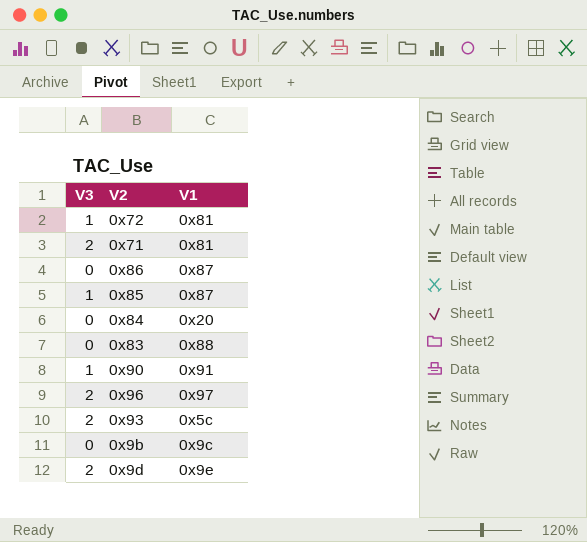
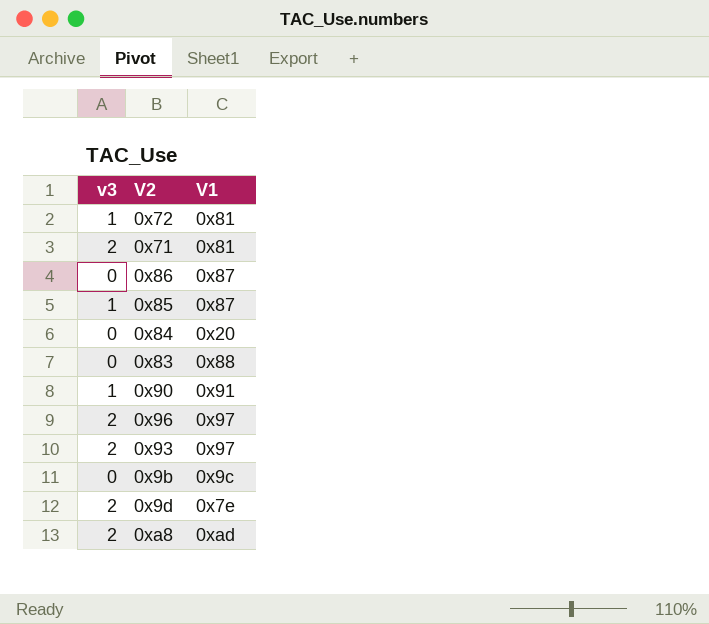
column name: V3 -> v3
0x93 | V1: 0x5c -> 0x97
0x9d | V1: 0x9e -> 0x7e
row 0xa8: none -> 2 | 0xad

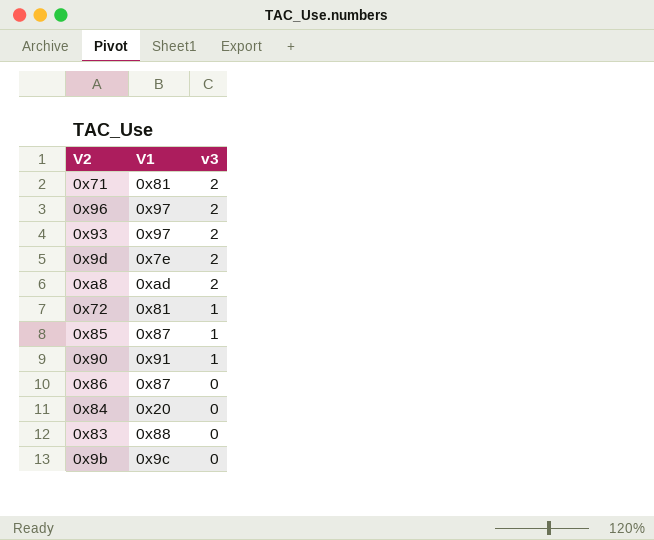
row order: none -> v3 descending
column v3 | position: 1 -> 3

